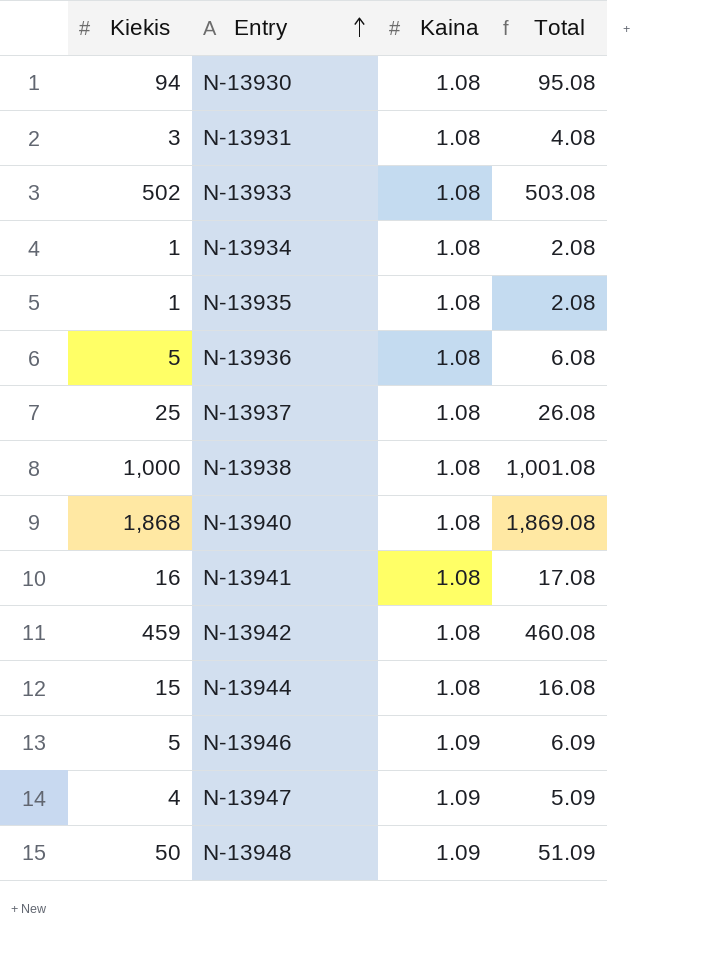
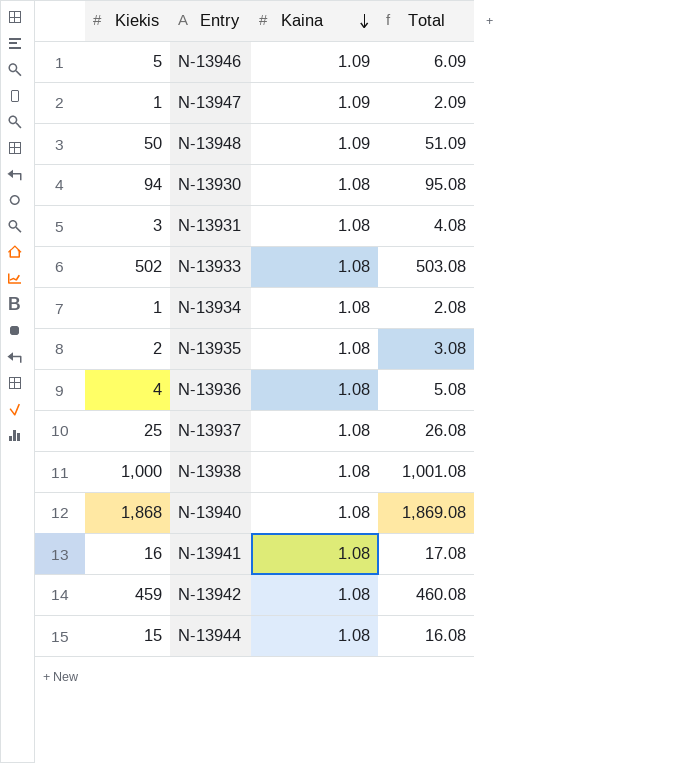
row order: Entry ascending -> Kaina descending
N-13947 | Kiekis: 4 -> 1
N-13947 | Total: 5.09 -> 2.09
N-13935 | Kiekis: 1 -> 2
N-13935 | Total: 2.08 -> 3.08
N-13936 | Kiekis: 5 -> 4
N-13936 | Total: 6.08 -> 5.08

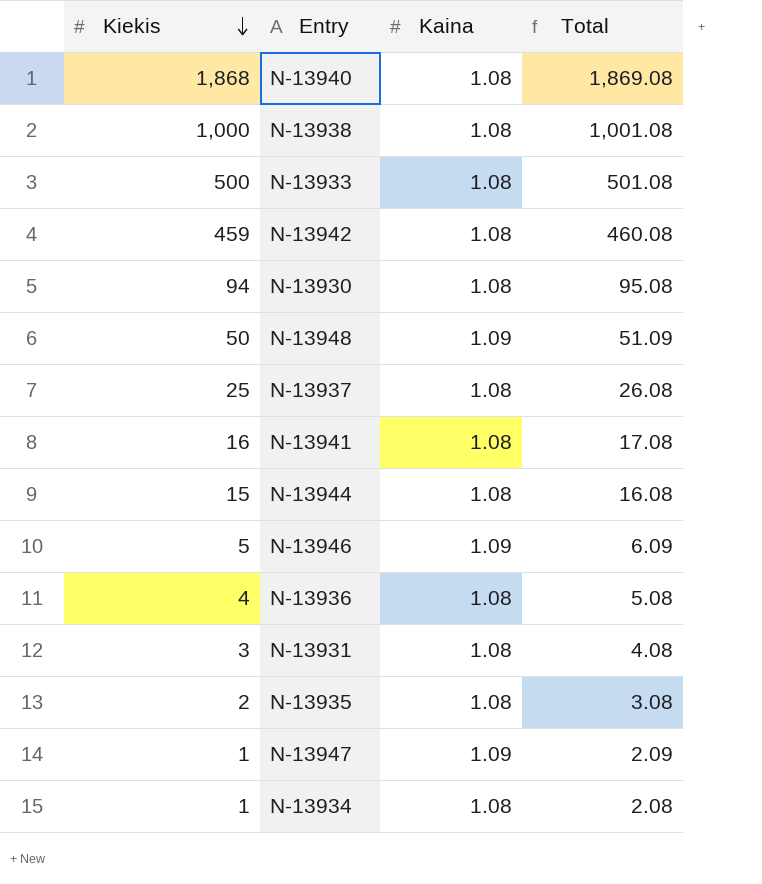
row order: Kaina descending -> Kiekis descending
N-13933 | Kiekis: 502 -> 500
N-13933 | Total: 503.08 -> 501.08

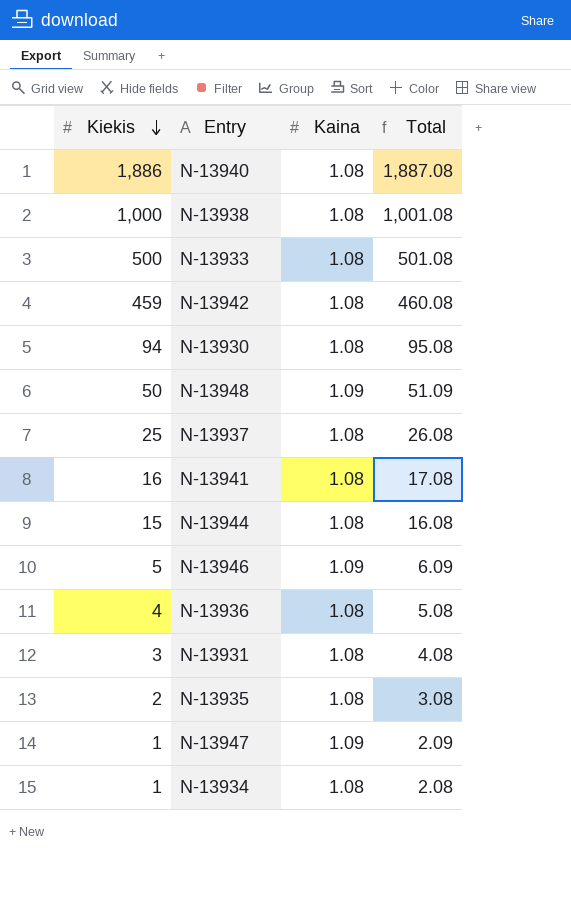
N-13940 | Kiekis: 1,868 -> 1,886
N-13940 | Total: 1,869.08 -> 1,887.08

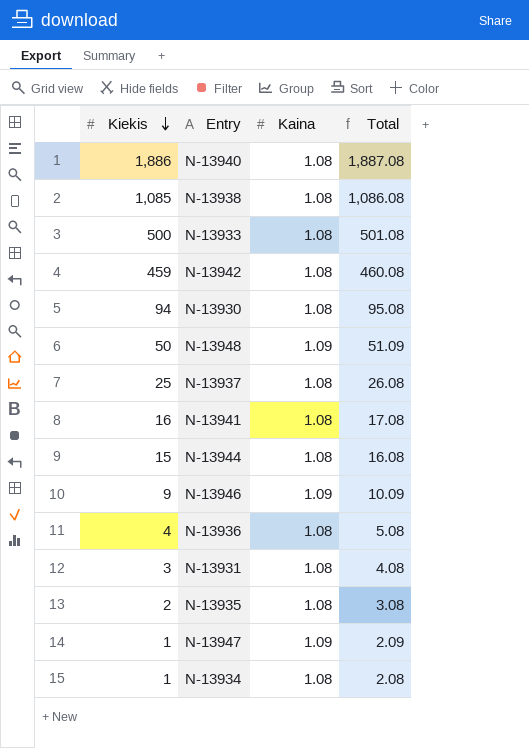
N-13938 | Kiekis: 1,000 -> 1,085
N-13938 | Total: 1,001.08 -> 1,086.08
N-13946 | Kiekis: 5 -> 9
N-13946 | Total: 6.09 -> 10.09

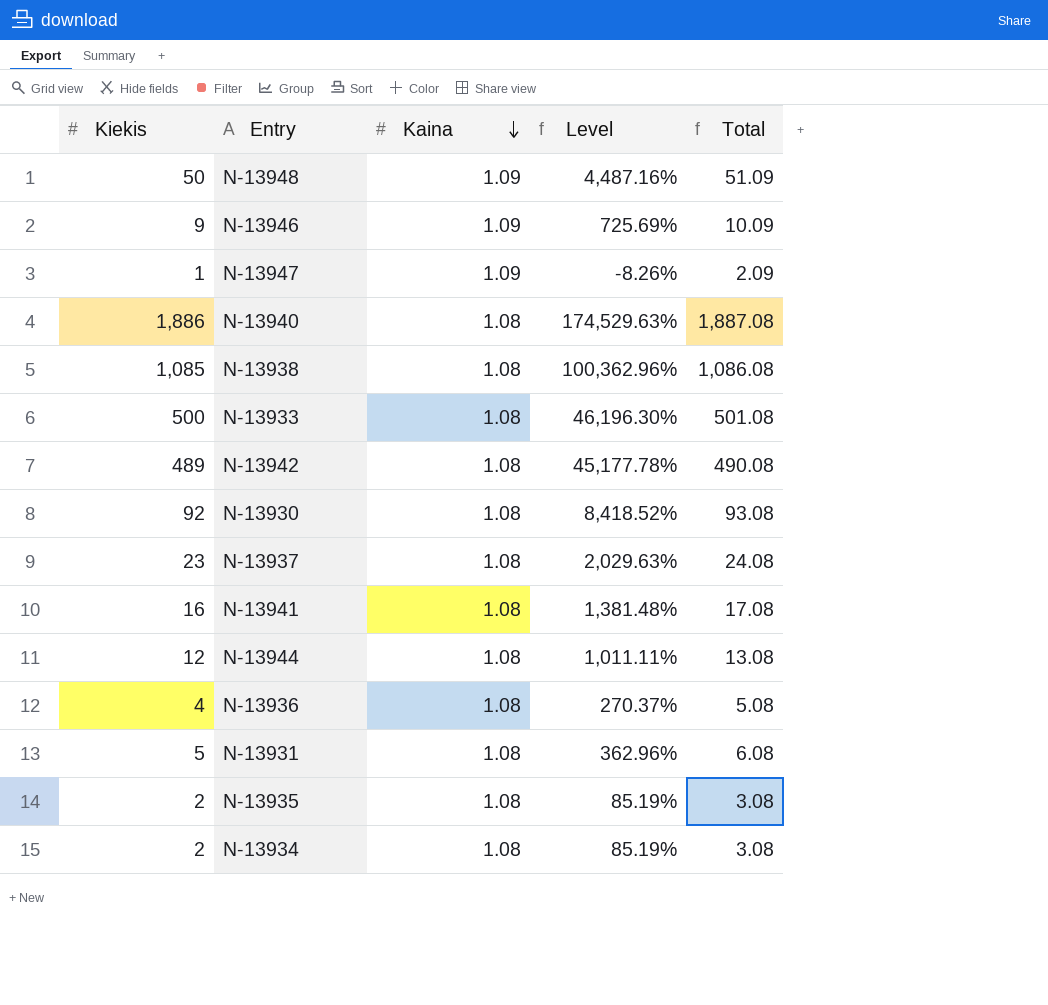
row order: Kiekis descending -> Kaina descending
column Level | formula: none -> ([Kiekis] - [Kaina]) / [Kaina]
N-13942 | Kiekis: 459 -> 489
N-13942 | Total: 460.08 -> 490.08
N-13930 | Kiekis: 94 -> 92
N-13930 | Total: 95.08 -> 93.08
N-13937 | Kiekis: 25 -> 23
N-13937 | Total: 26.08 -> 24.08
N-13944 | Kiekis: 15 -> 12
N-13944 | Total: 16.08 -> 13.08
N-13931 | Kiekis: 3 -> 5
N-13931 | Total: 4.08 -> 6.08
N-13934 | Kiekis: 1 -> 2
N-13934 | Total: 2.08 -> 3.08

